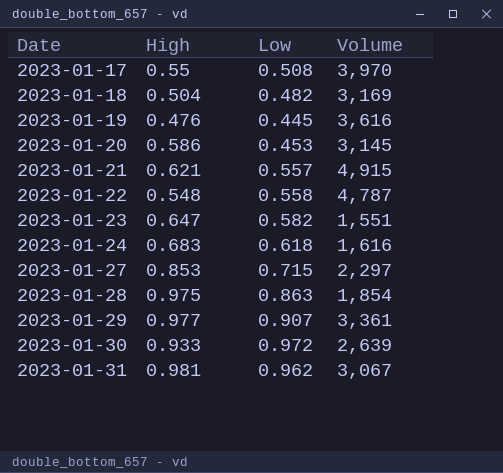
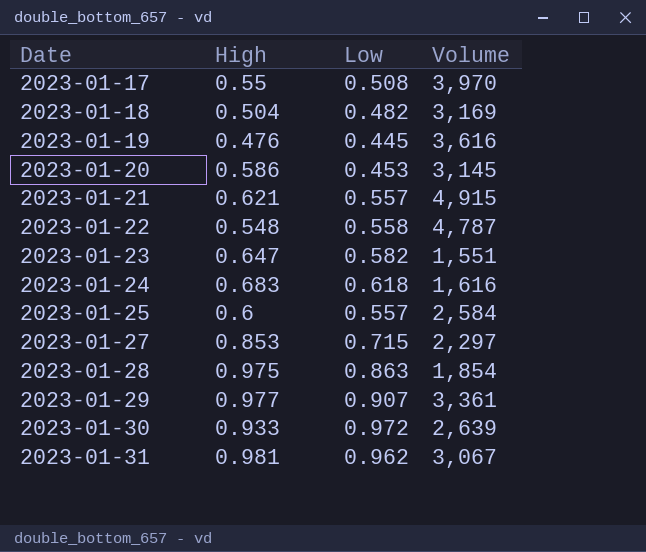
row 2023-01-25: none -> 0.6 | 0.557 | 2,584

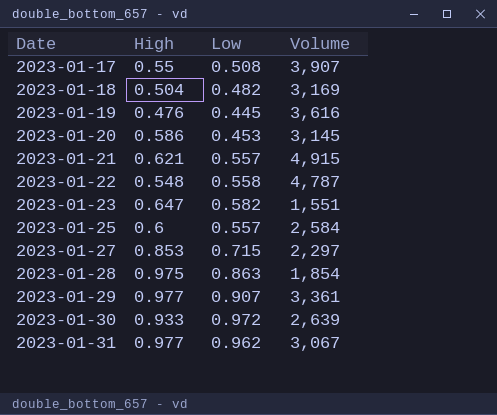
row 2023-01-24: 0.683 | 0.618 | 1,616 -> none
2023-01-17 | Volume: 3,970 -> 3,907
2023-01-31 | High: 0.981 -> 0.977

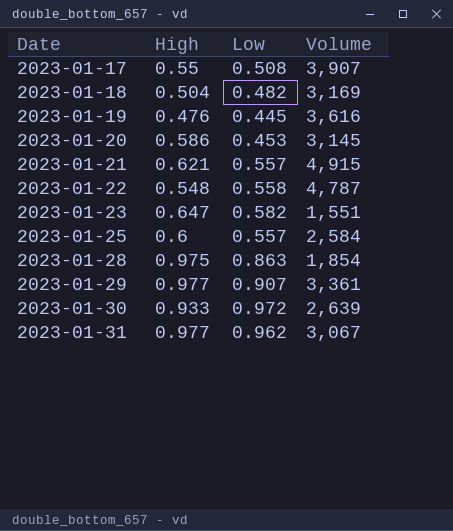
row 2023-01-27: 0.853 | 0.715 | 2,297 -> none

